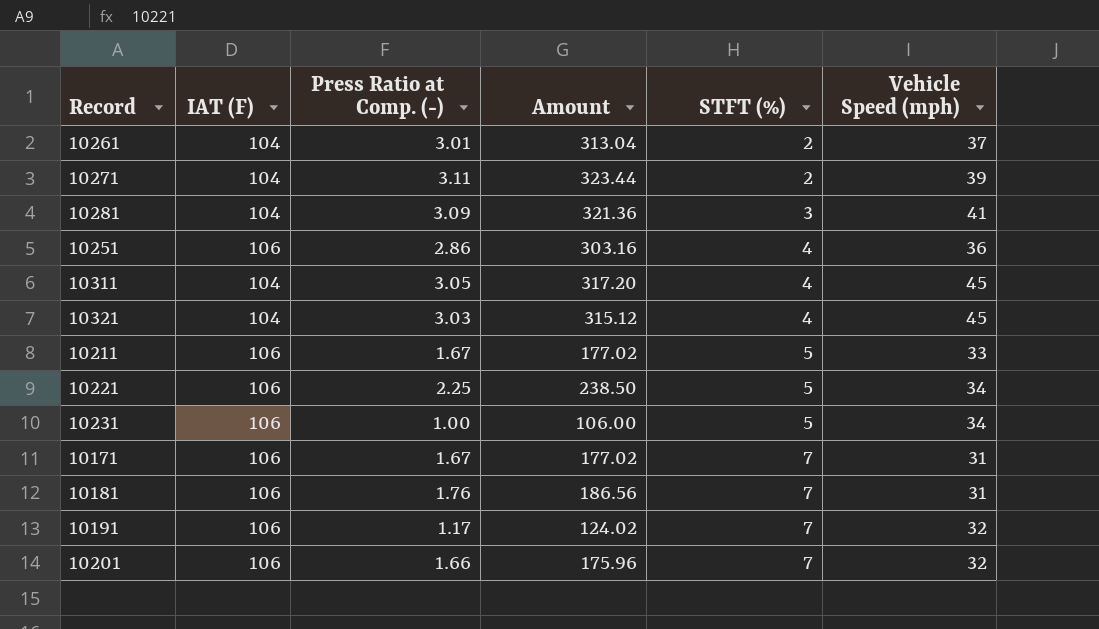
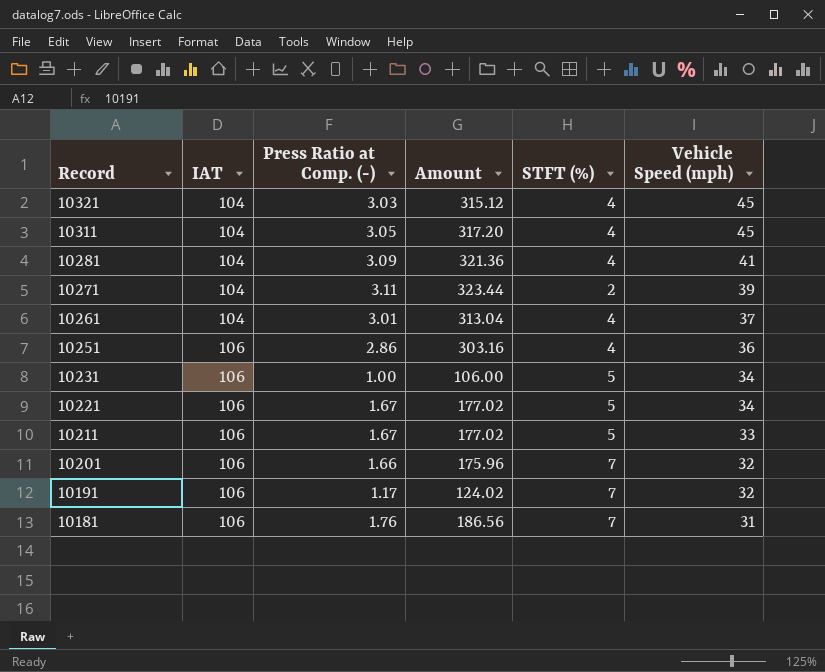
row order: STFT (%) ascending -> Record descending
column name: IAT (F) -> IAT
row 10171: 106 | 1.67 | 177.02 | 7 | 31 -> none
10281 | STFT (%): 3 -> 4
10261 | STFT (%): 2 -> 4
10221 | Press Ratio at Comp. (-): 2.25 -> 1.67
10221 | Amount: 238.50 -> 177.02

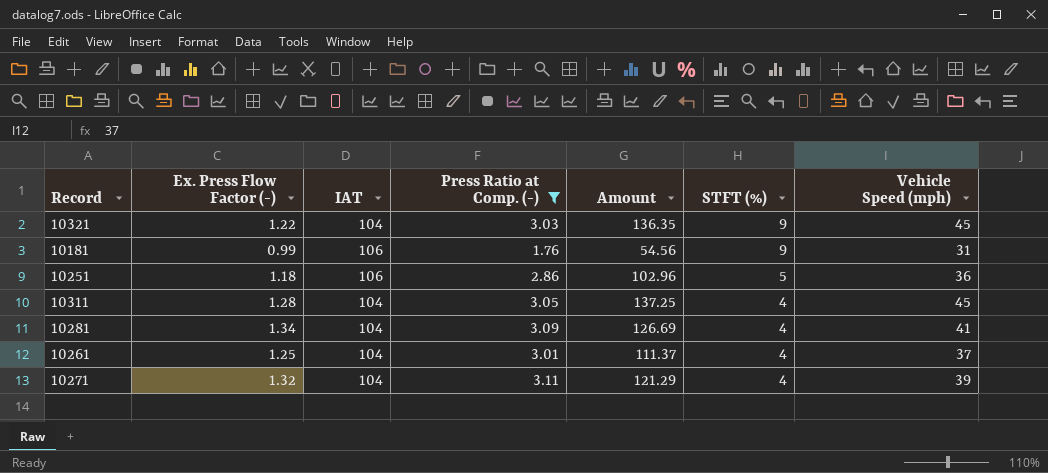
filter: none -> Press Ratio at Comp. (-) >= 1.76
row order: Record descending -> STFT (%) descending
column Ex. Press Flow Factor (-) | position: none -> 2
column Amount | formula: [IAT] * [Press Ratio at Comp. (-)] -> [Press Ratio at Comp. (-)] * [Vehicle Speed (mph)]
10321 | STFT (%): 4 -> 9
10181 | STFT (%): 7 -> 9
10251 | STFT (%): 4 -> 5
10271 | STFT (%): 2 -> 4

